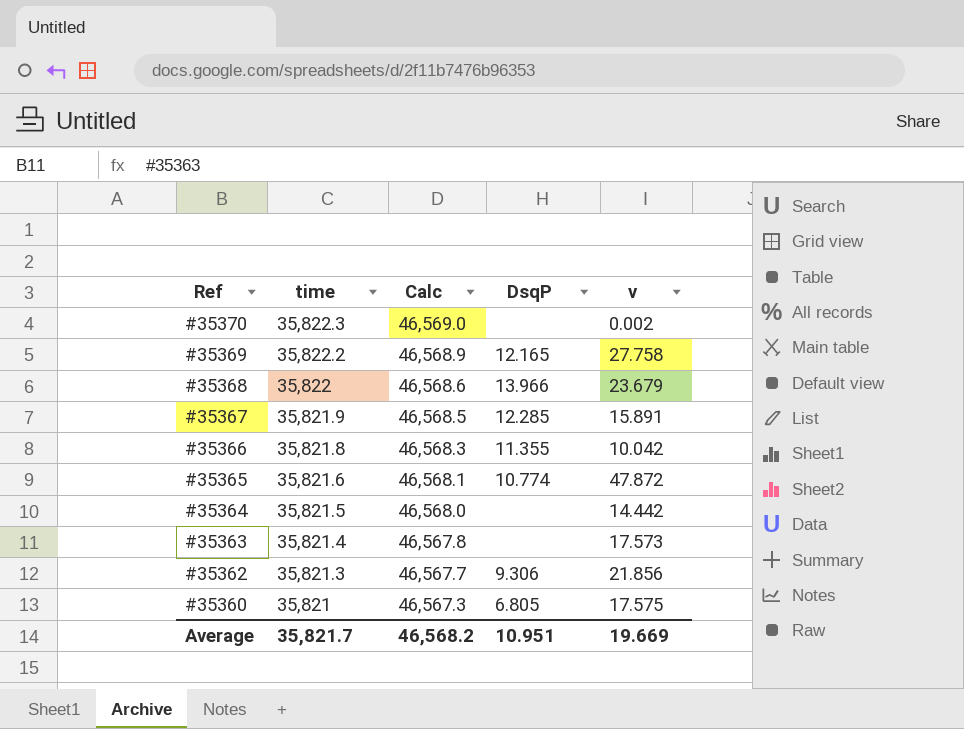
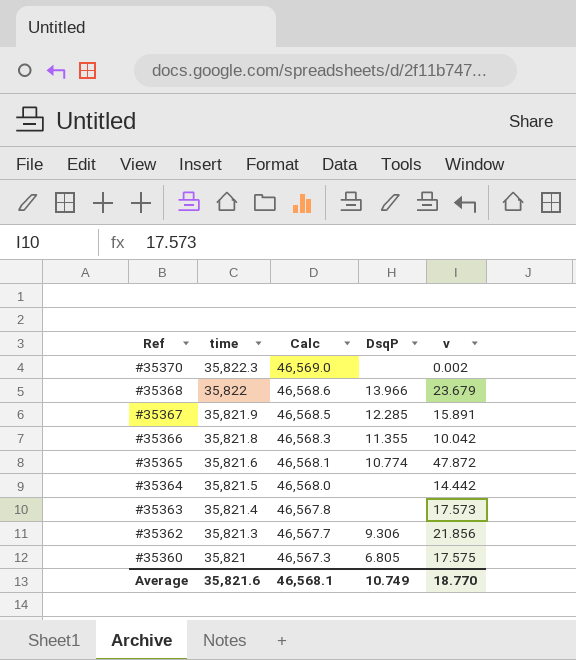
row #35369: 35,822.2 | 46,568.9 | 12.165 | 27.758 -> none
Average | time: 35,821.7 -> 35,821.6
Average | Calc: 46,568.2 -> 46,568.1
Average | DsqP: 10.951 -> 10.749
Average | v: 19.669 -> 18.770

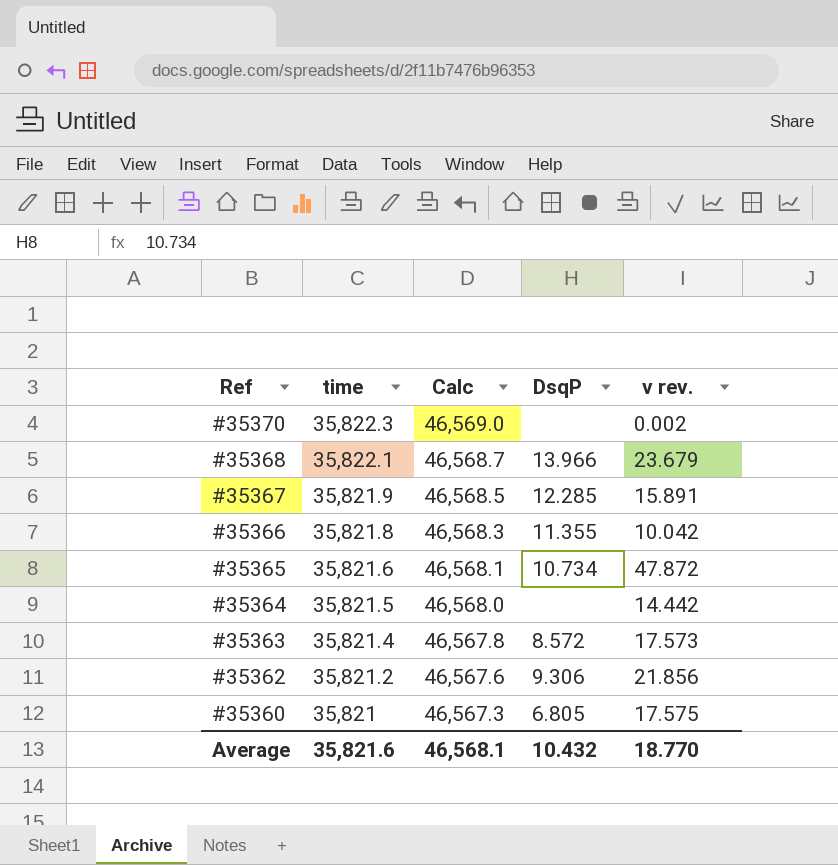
column name: v -> v rev.
#35368 | time: 35,822 -> 35,822.1
#35368 | Calc: 46,568.6 -> 46,568.7
#35365 | DsqP: 10.774 -> 10.734
#35363 | DsqP: none -> 8.572
#35362 | time: 35,821.3 -> 35,821.2
#35362 | Calc: 46,567.7 -> 46,567.6
Average | DsqP: 10.749 -> 10.432

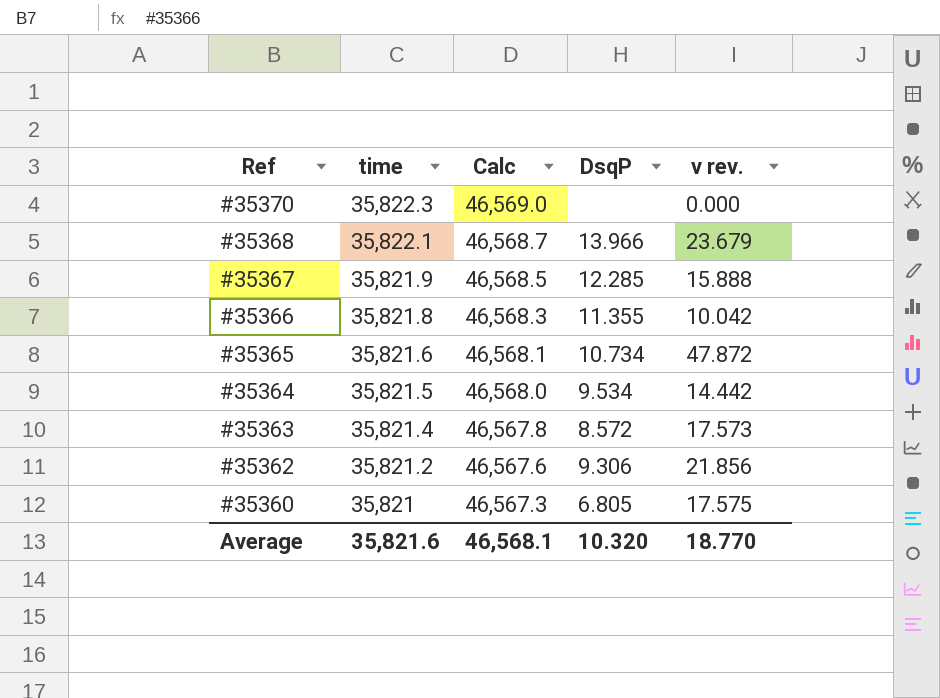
#35370 | v rev.: 0.002 -> 0.000
#35367 | v rev.: 15.891 -> 15.888
#35364 | DsqP: none -> 9.534
Average | DsqP: 10.432 -> 10.320

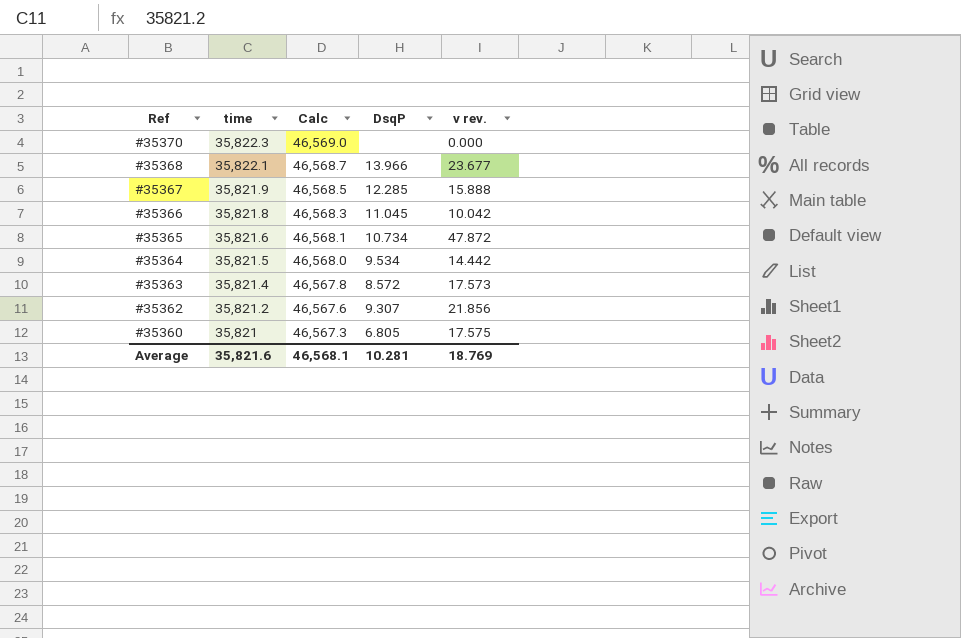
#35368 | v rev.: 23.679 -> 23.677
#35366 | DsqP: 11.355 -> 11.045
#35362 | DsqP: 9.306 -> 9.307
Average | DsqP: 10.320 -> 10.281
Average | v rev.: 18.770 -> 18.769

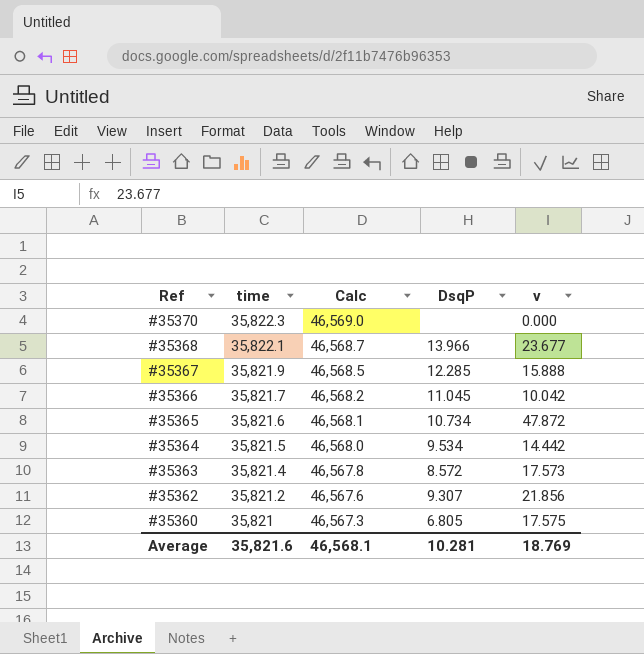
column name: v rev. -> v
#35366 | time: 35,821.8 -> 35,821.7
#35366 | Calc: 46,568.3 -> 46,568.2

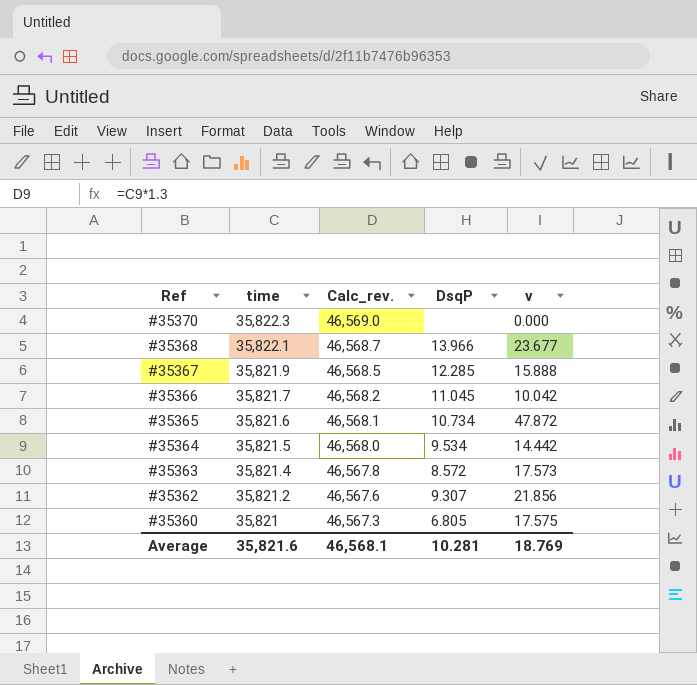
column name: Calc -> Calc_rev.

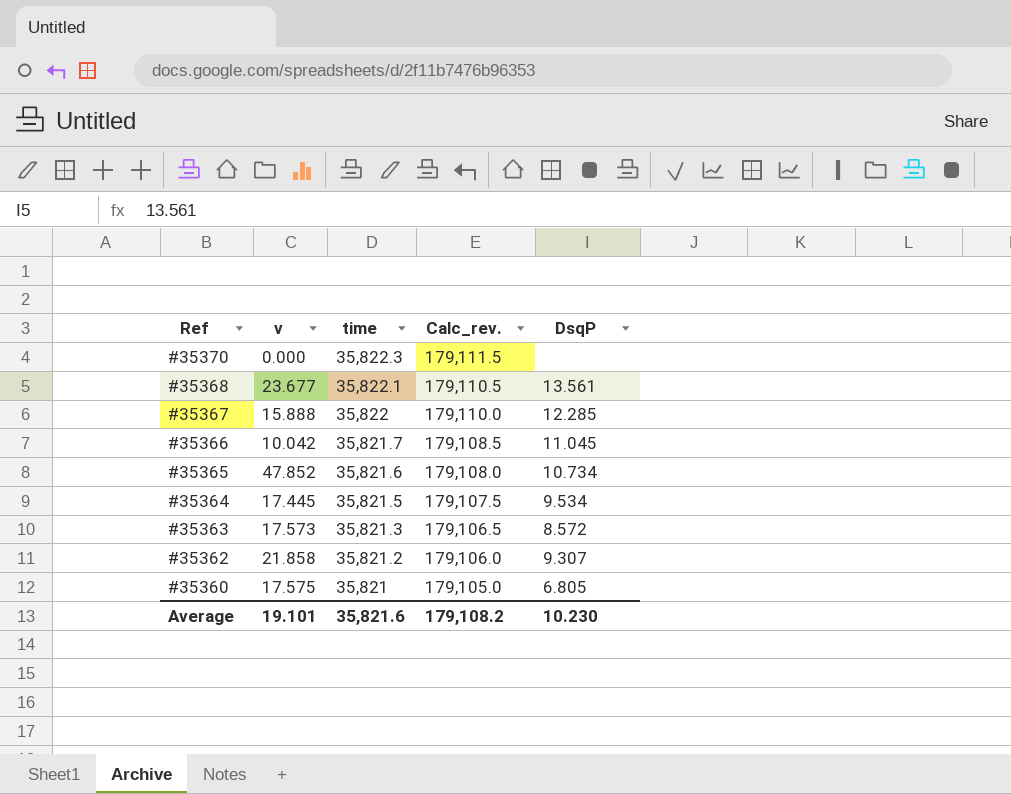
column v | position: 5 -> 2
column Calc_rev. | formula: [time] * 1.3 -> [time] * 5
#35368 | DsqP: 13.966 -> 13.561
#35367 | time: 35,821.9 -> 35,822
#35365 | v: 47.872 -> 47.852
#35364 | v: 14.442 -> 17.445
#35363 | time: 35,821.4 -> 35,821.3
#35362 | v: 21.856 -> 21.858
Average | v: 18.769 -> 19.101
Average | Calc_rev.: 46,568.1 -> 179,108.2
Average | DsqP: 10.281 -> 10.230

